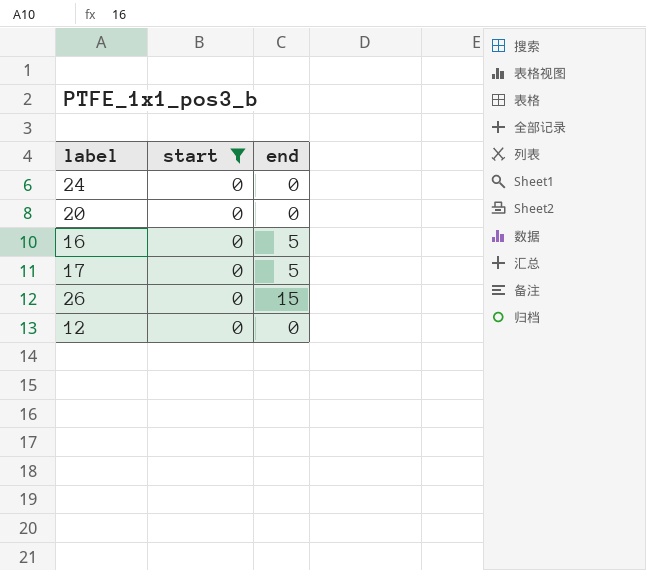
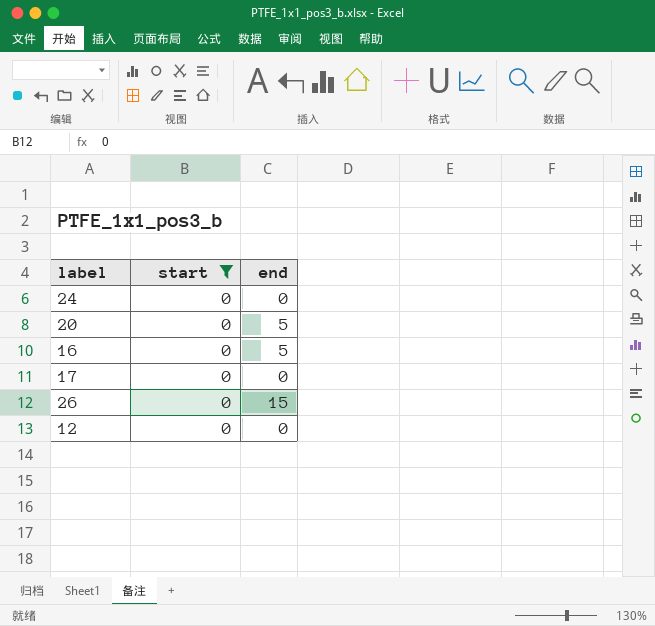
20 | end: 0 -> 5
17 | end: 5 -> 0

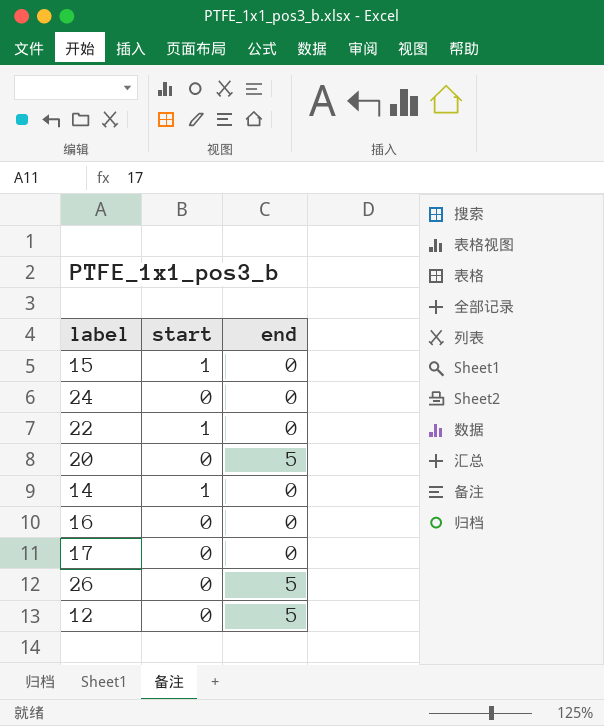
filter: start = 0 -> none
16 | end: 5 -> 0
26 | end: 15 -> 5
12 | end: 0 -> 5

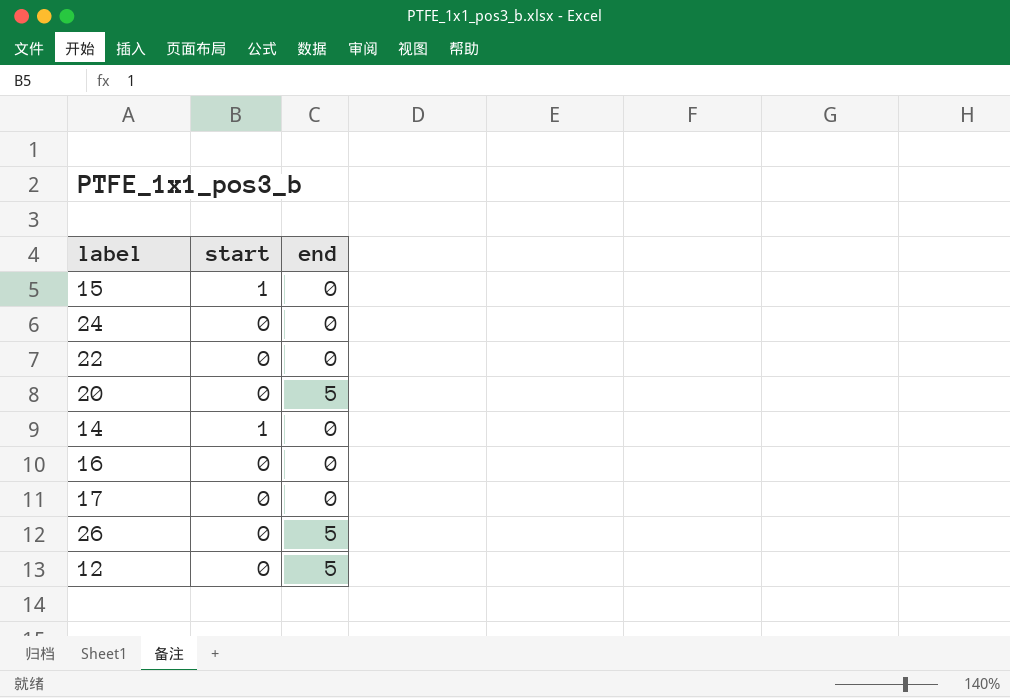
22 | start: 1 -> 0

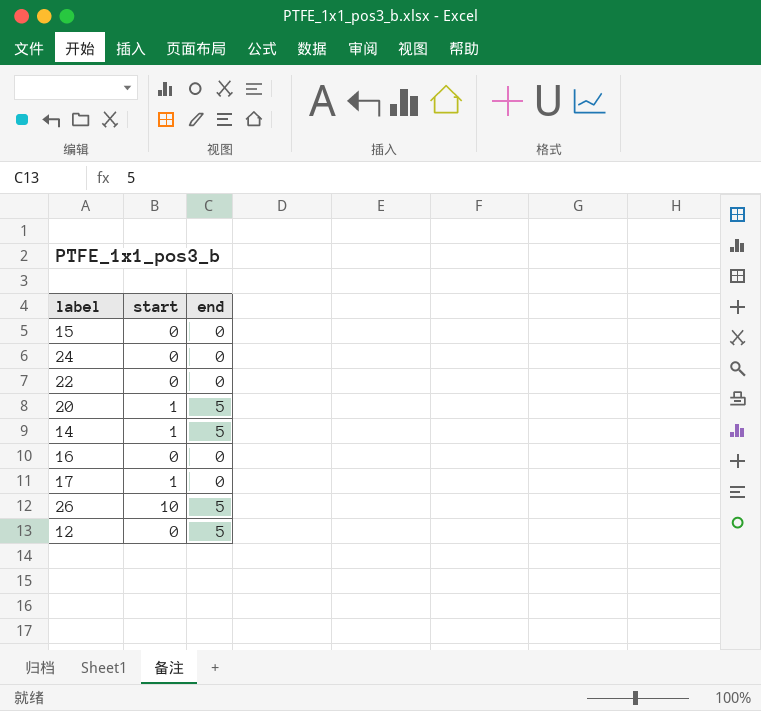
15 | start: 1 -> 0
20 | start: 0 -> 1
14 | end: 0 -> 5
17 | start: 0 -> 1
26 | start: 0 -> 10

